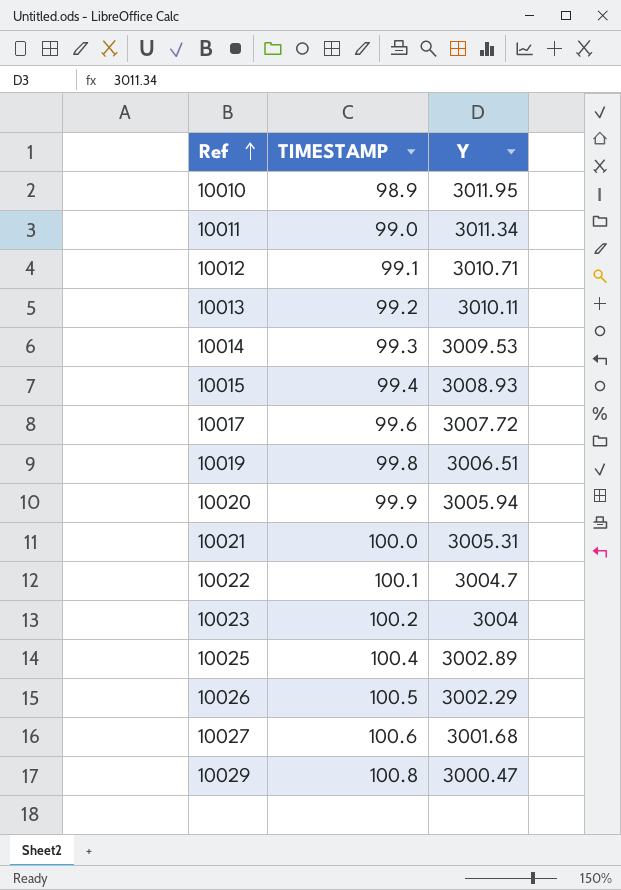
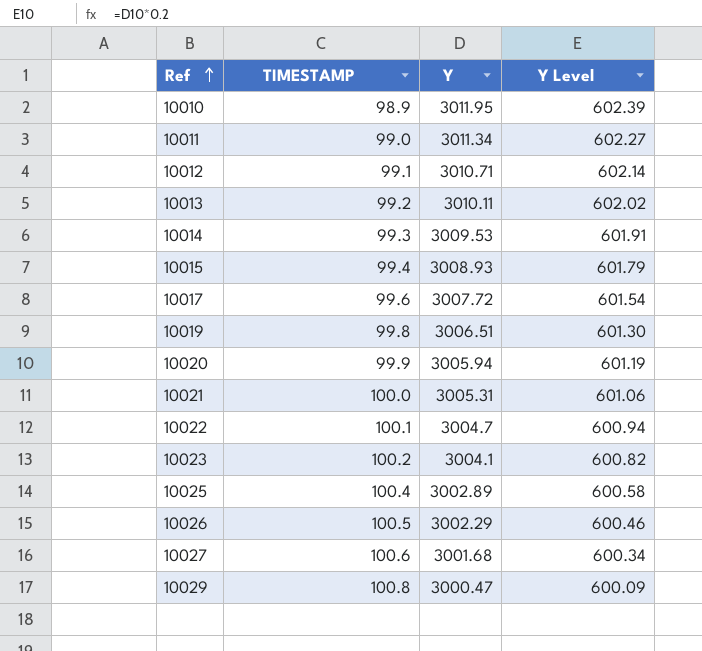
column Y Level | formula: none -> [Y] * 0.2
10023 | Y: 3004 -> 3004.1

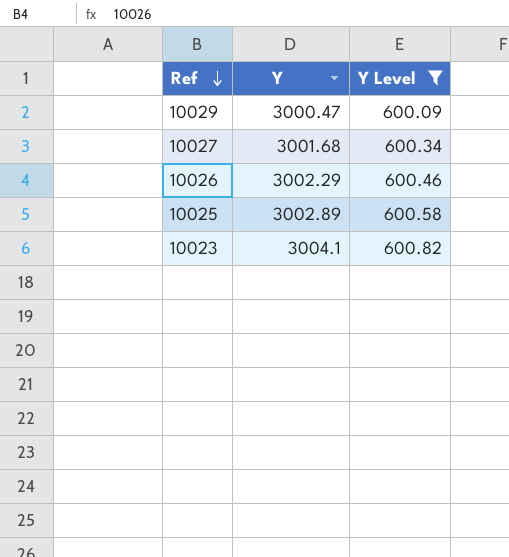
filter: none -> Y Level <= 600.82
row order: Ref ascending -> Ref descending
column TIMESTAMP | position: 2 -> none

